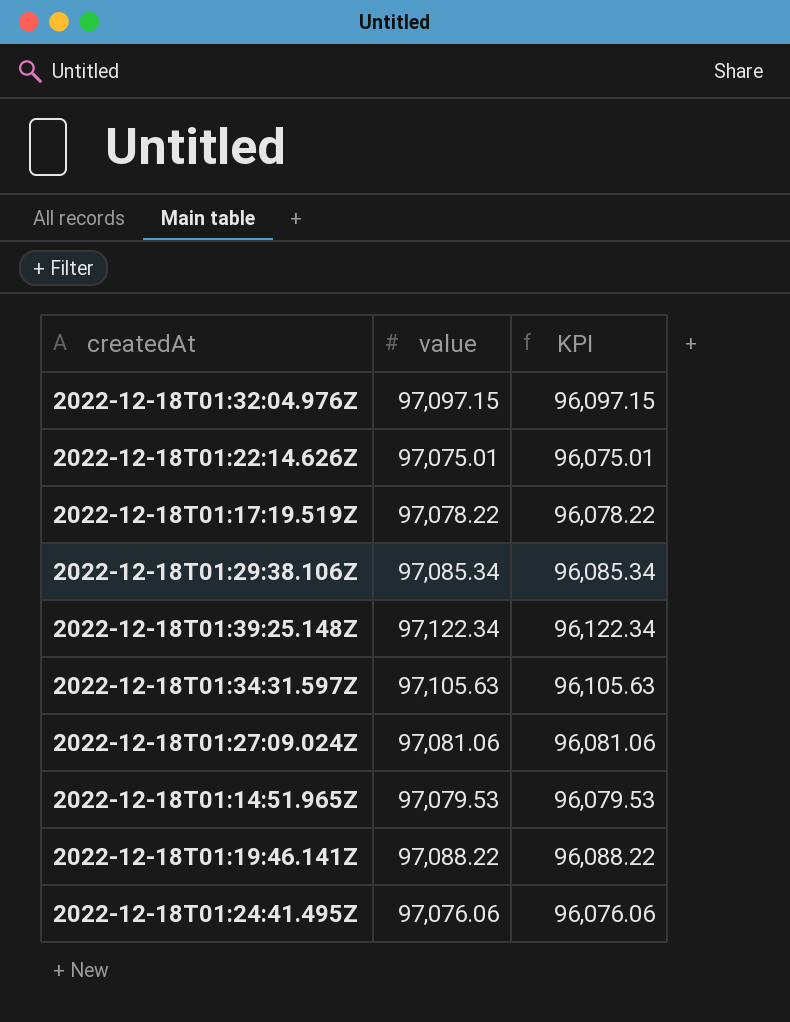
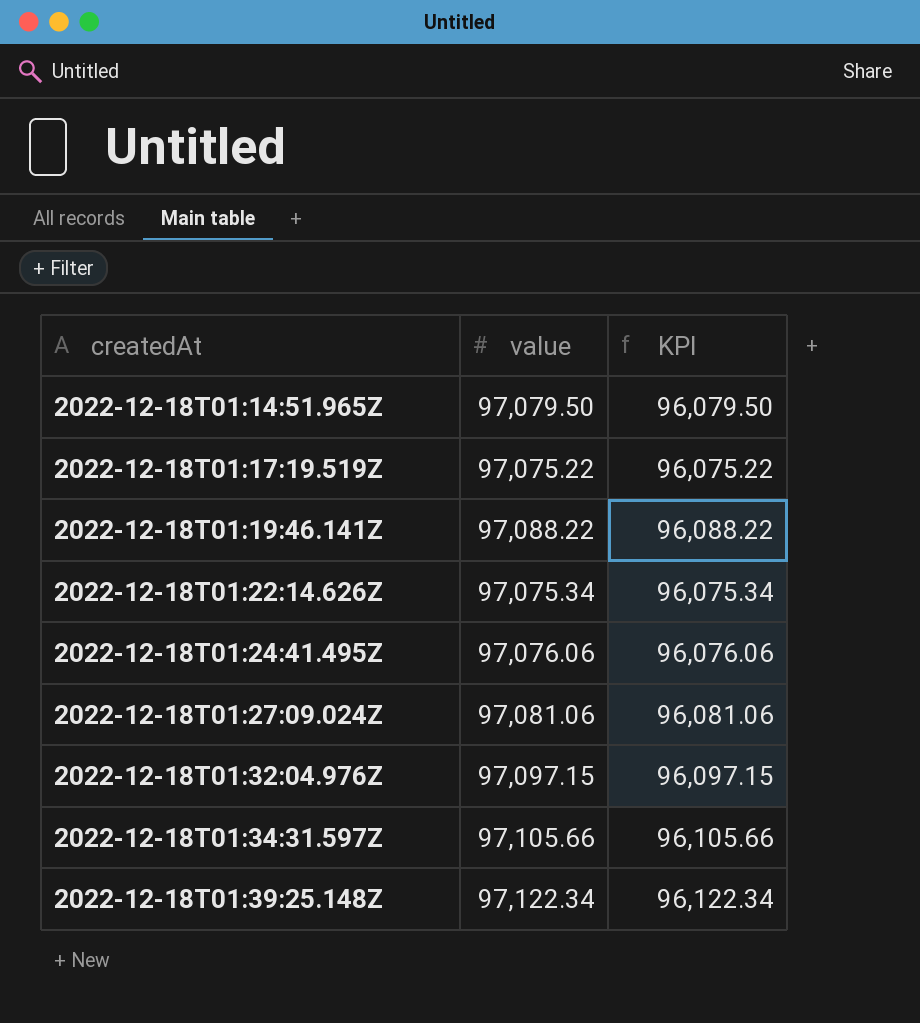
row order: none -> createdAt ascending
row 2022-12-18T01:29:38.106Z: 97,085.34 | 96,085.34 -> none
2022-12-18T01:14:51.965Z | value: 97,079.53 -> 97,079.50
2022-12-18T01:14:51.965Z | KPI: 96,079.53 -> 96,079.50
2022-12-18T01:17:19.519Z | value: 97,078.22 -> 97,075.22
2022-12-18T01:17:19.519Z | KPI: 96,078.22 -> 96,075.22
2022-12-18T01:22:14.626Z | value: 97,075.01 -> 97,075.34
2022-12-18T01:22:14.626Z | KPI: 96,075.01 -> 96,075.34
2022-12-18T01:34:31.597Z | value: 97,105.63 -> 97,105.66
2022-12-18T01:34:31.597Z | KPI: 96,105.63 -> 96,105.66

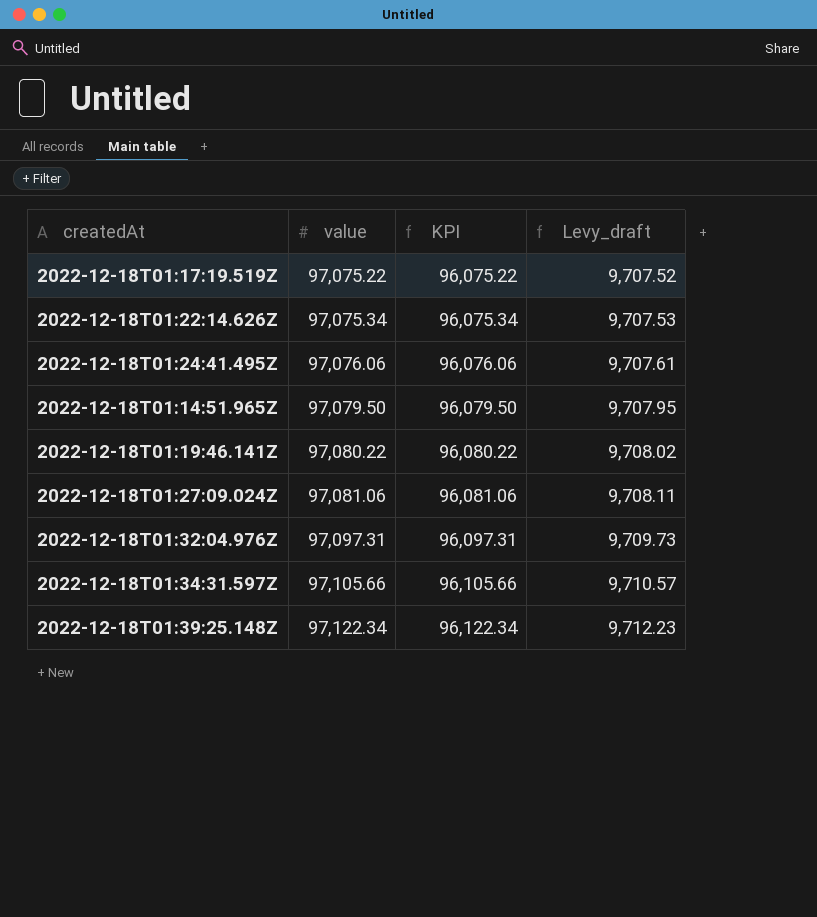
row order: createdAt ascending -> value ascending
column Levy_draft | formula: none -> [value] * 0.1
2022-12-18T01:19:46.141Z | value: 97,088.22 -> 97,080.22
2022-12-18T01:19:46.141Z | KPI: 96,088.22 -> 96,080.22
2022-12-18T01:32:04.976Z | value: 97,097.15 -> 97,097.31
2022-12-18T01:32:04.976Z | KPI: 96,097.15 -> 96,097.31

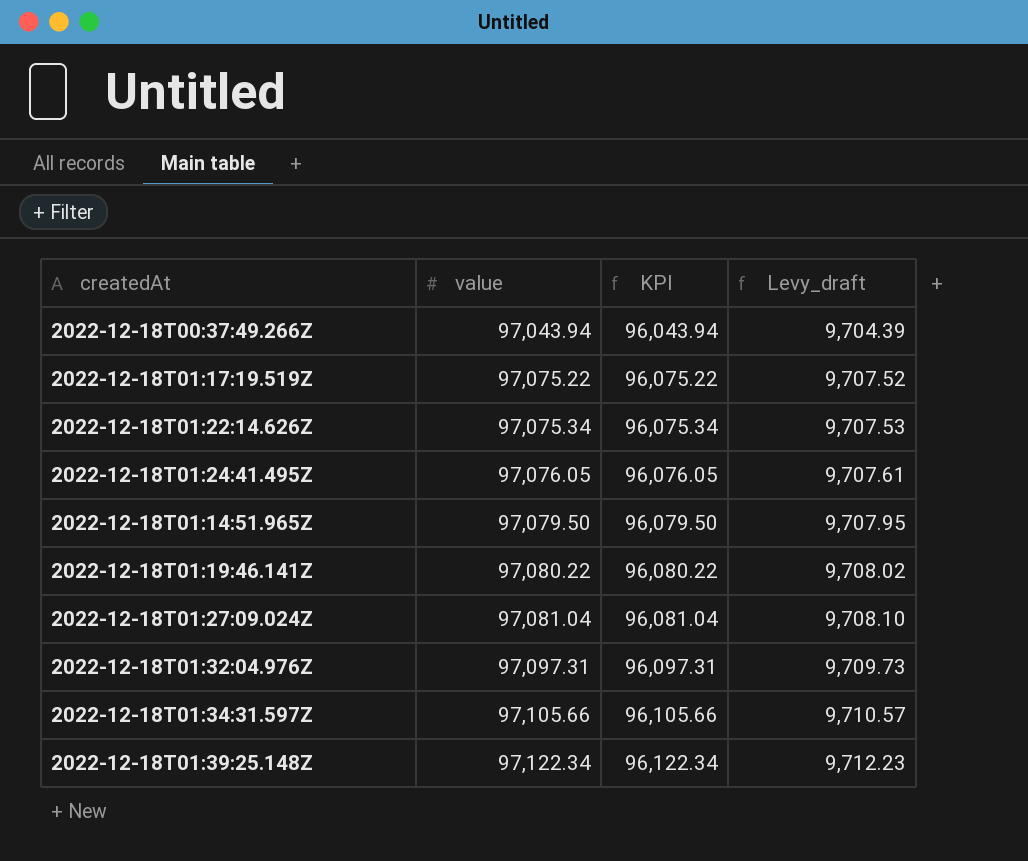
row 2022-12-18T00:37:49.266Z: none -> 97,043.94 | 96,043.94 | 9,704.39
2022-12-18T01:24:41.495Z | value: 97,076.06 -> 97,076.05
2022-12-18T01:24:41.495Z | KPI: 96,076.06 -> 96,076.05
2022-12-18T01:27:09.024Z | value: 97,081.06 -> 97,081.04
2022-12-18T01:27:09.024Z | KPI: 96,081.06 -> 96,081.04
2022-12-18T01:27:09.024Z | Levy_draft: 9,708.11 -> 9,708.10

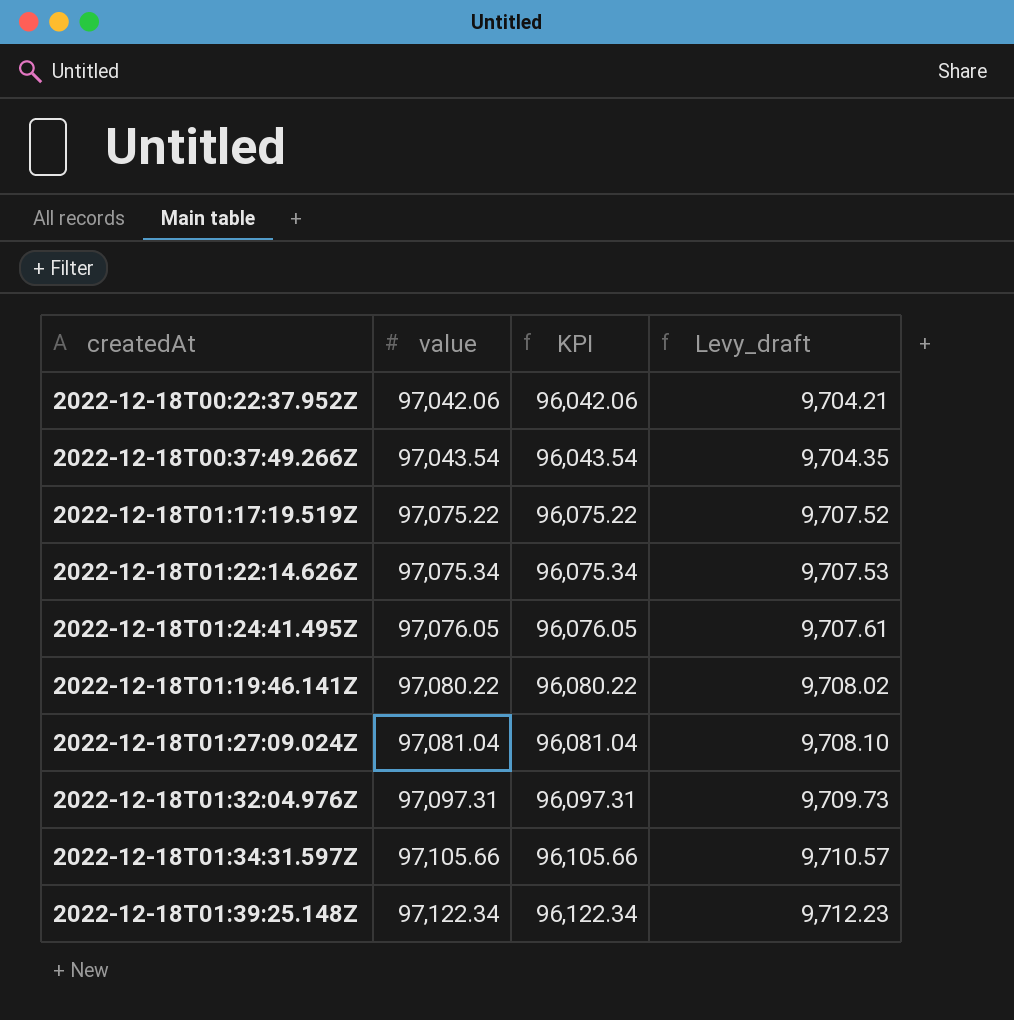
row 2022-12-18T01:14:51.965Z: 97,079.50 | 96,079.50 | 9,707.95 -> none
row 2022-12-18T00:22:37.952Z: none -> 97,042.06 | 96,042.06 | 9,704.21
2022-12-18T00:37:49.266Z | value: 97,043.94 -> 97,043.54
2022-12-18T00:37:49.266Z | KPI: 96,043.94 -> 96,043.54
2022-12-18T00:37:49.266Z | Levy_draft: 9,704.39 -> 9,704.35

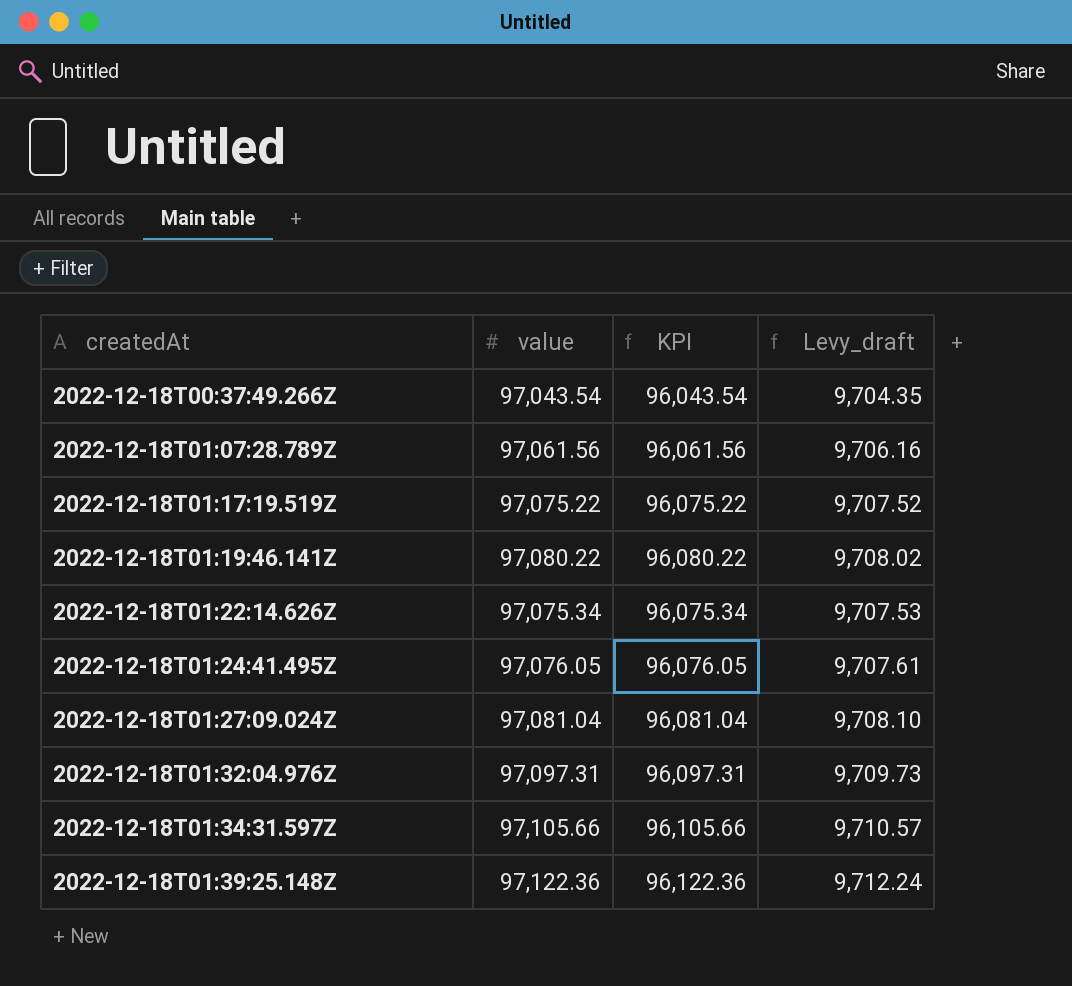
row order: value ascending -> createdAt ascending
row 2022-12-18T00:22:37.952Z: 97,042.06 | 96,042.06 | 9,704.21 -> none
row 2022-12-18T01:07:28.789Z: none -> 97,061.56 | 96,061.56 | 9,706.16
2022-12-18T01:39:25.148Z | value: 97,122.34 -> 97,122.36
2022-12-18T01:39:25.148Z | KPI: 96,122.34 -> 96,122.36
2022-12-18T01:39:25.148Z | Levy_draft: 9,712.23 -> 9,712.24

